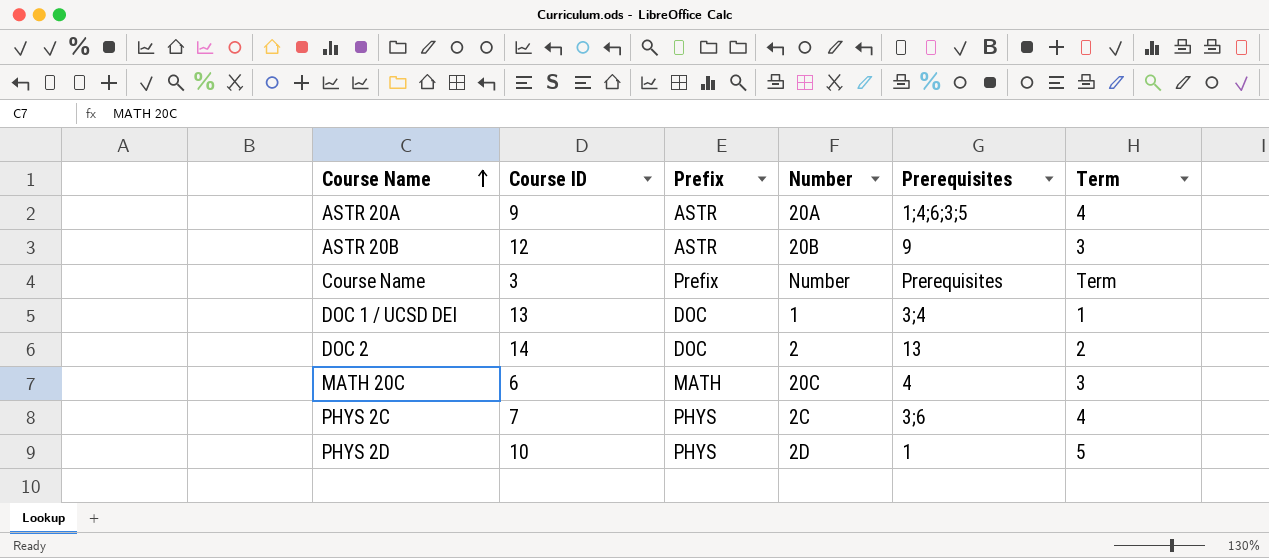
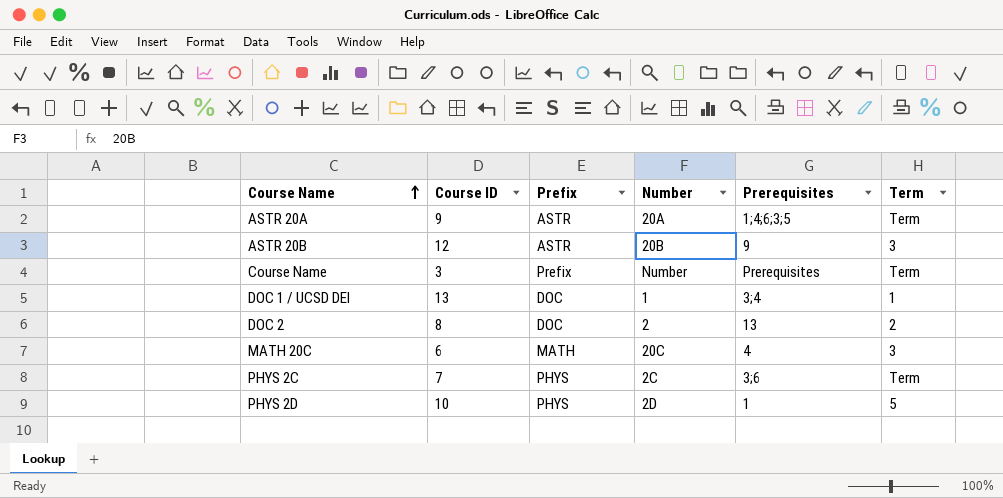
ASTR 20A | Term: 4 -> Term
DOC 2 | Course ID: 14 -> 8
PHYS 2C | Term: 4 -> Term

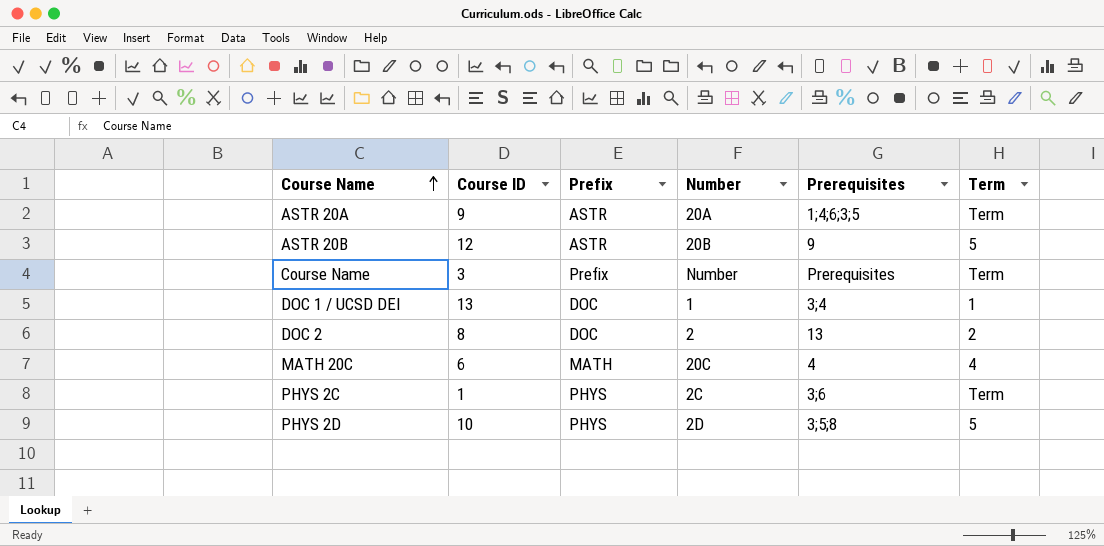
ASTR 20B | Term: 3 -> 5
MATH 20C | Term: 3 -> 4
PHYS 2C | Course ID: 7 -> 1
PHYS 2D | Prerequisites: 1 -> 3;5;8

